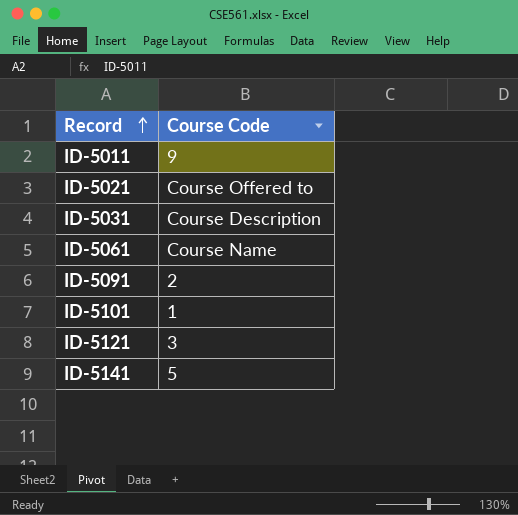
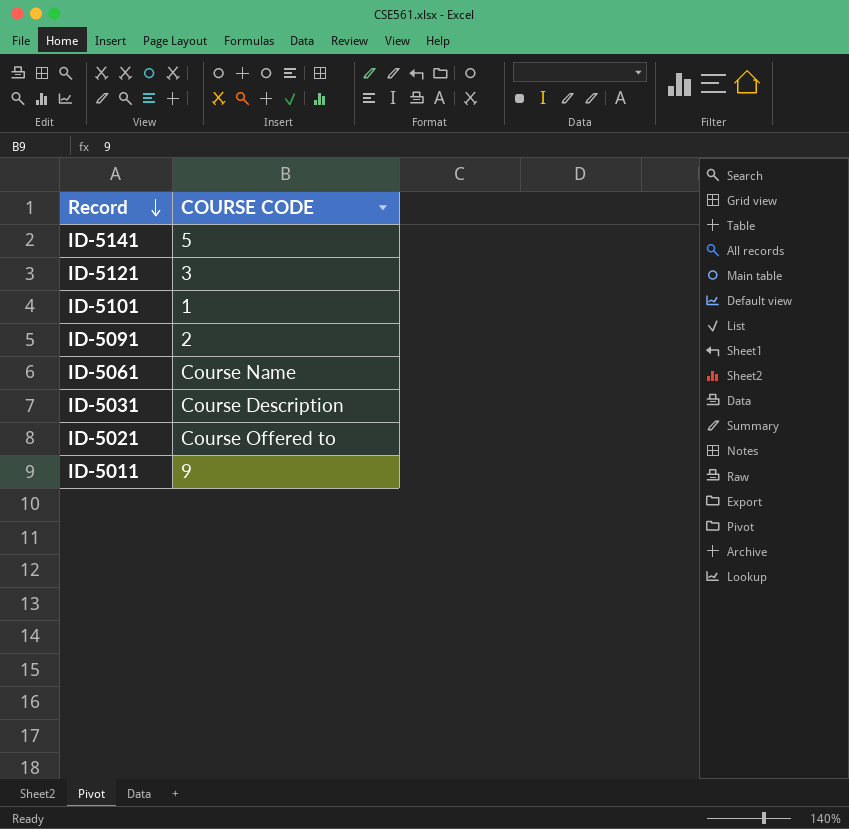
row order: Record ascending -> Record descending
column name: Course Code -> COURSE CODE

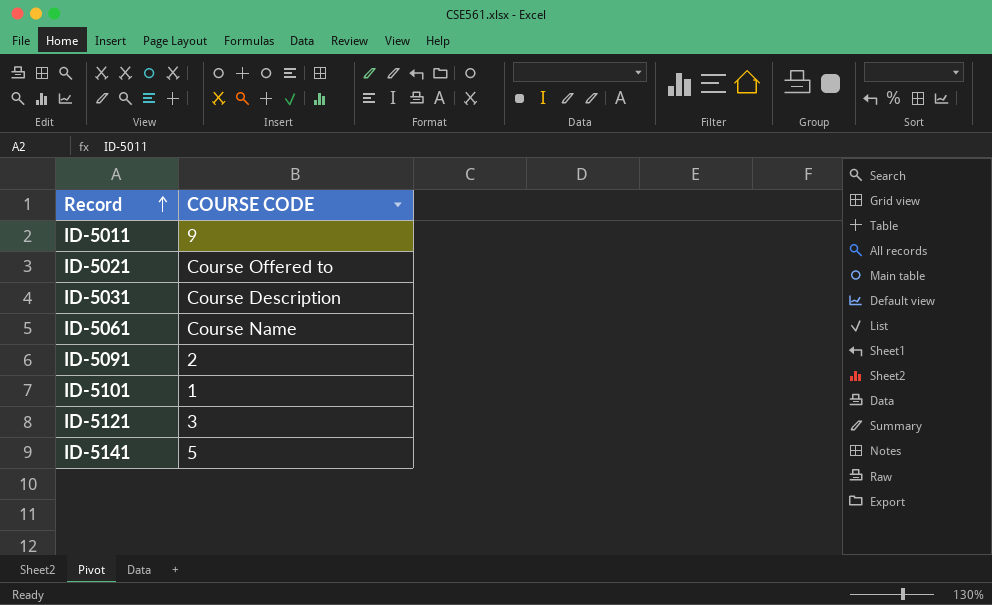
row order: Record descending -> Record ascending

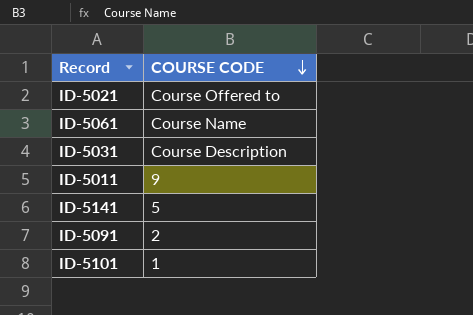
row order: Record ascending -> COURSE CODE descending
row ID-5121: 3 -> none

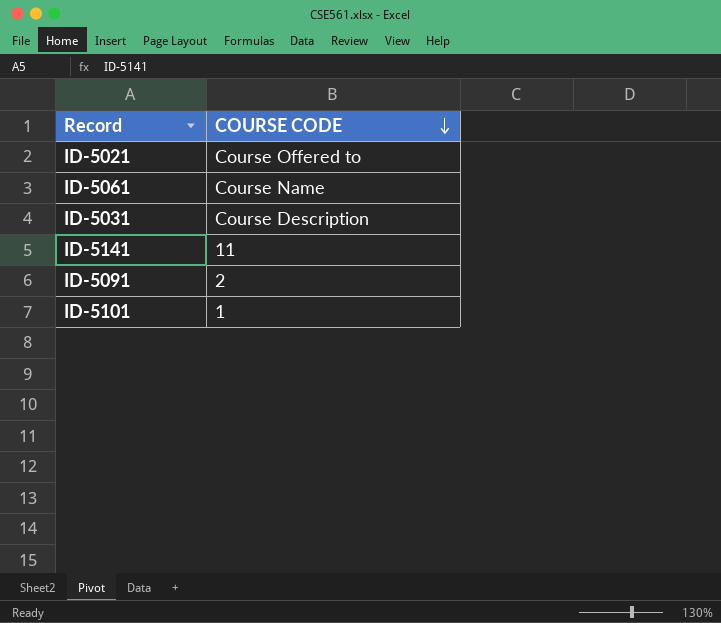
row ID-5011: 9 -> none
ID-5141 | COURSE CODE: 5 -> 11

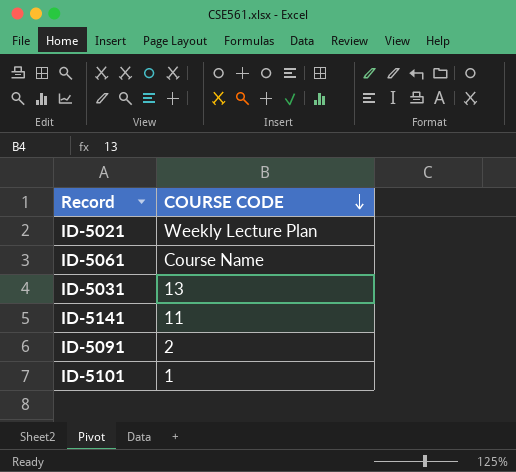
ID-5021 | COURSE CODE: Course Offered to -> Weekly Lecture Plan
ID-5031 | COURSE CODE: Course Description -> 13

